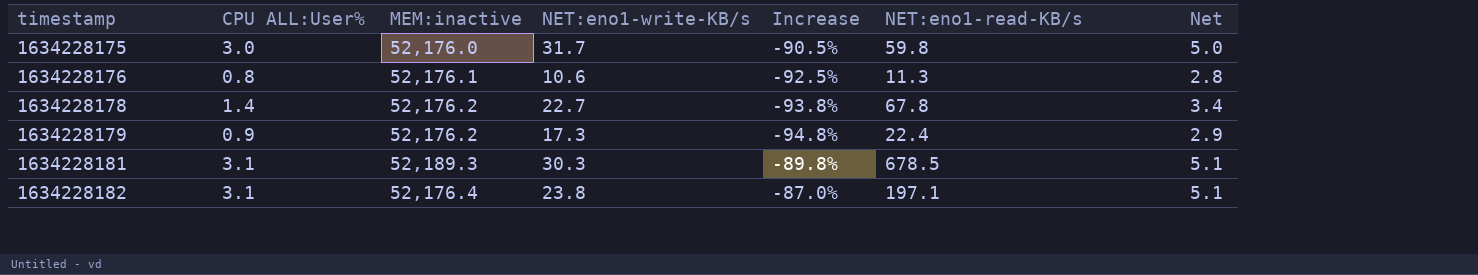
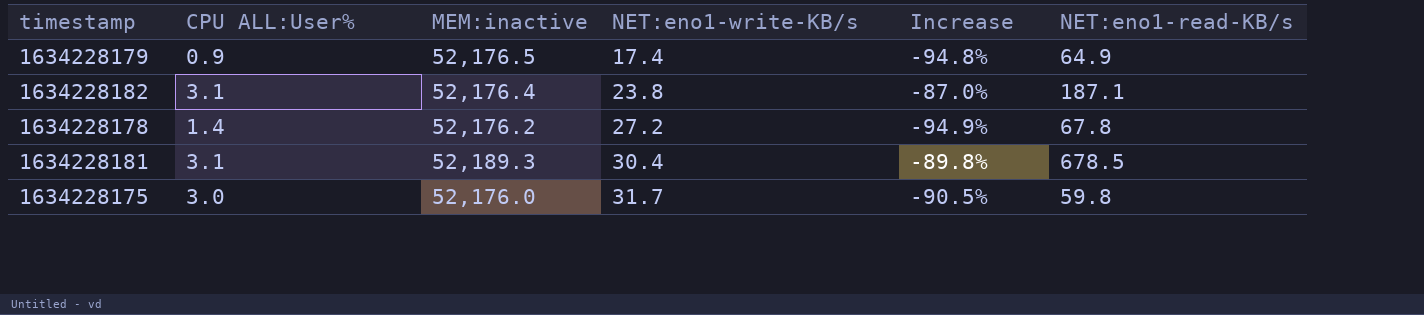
row order: timestamp ascending -> NET:eno1-write-KB/s ascending
column Net | formula: [CPU ALL:User%] + 2 -> none
row 1634228176: 0.8 | 52,176.1 | 10.6 | -92.5% | 11.3 | 2.8 -> none
1634228179 | MEM:inactive: 52,176.2 -> 52,176.5
1634228179 | NET:eno1-write-KB/s: 17.3 -> 17.4
1634228179 | NET:eno1-read-KB/s: 22.4 -> 64.9
1634228182 | NET:eno1-read-KB/s: 197.1 -> 187.1
1634228178 | NET:eno1-write-KB/s: 22.7 -> 27.2
1634228178 | Increase: -93.8% -> -94.9%
1634228181 | NET:eno1-write-KB/s: 30.3 -> 30.4

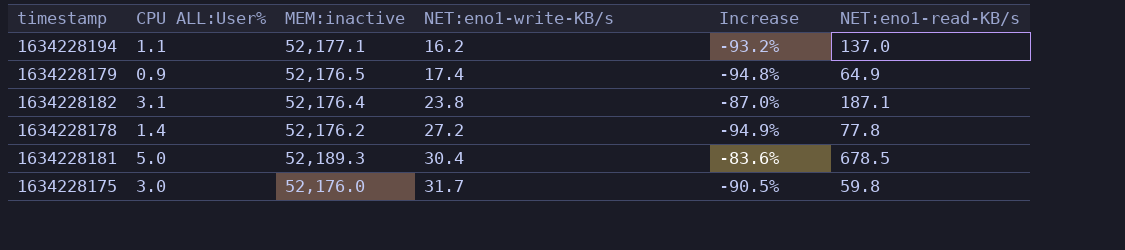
row 1634228194: none -> 1.1 | 52,177.1 | 16.2 | -93.2% | 137.0
1634228178 | NET:eno1-read-KB/s: 67.8 -> 77.8
1634228181 | CPU ALL:User%: 3.1 -> 5.0
1634228181 | Increase: -89.8% -> -83.6%

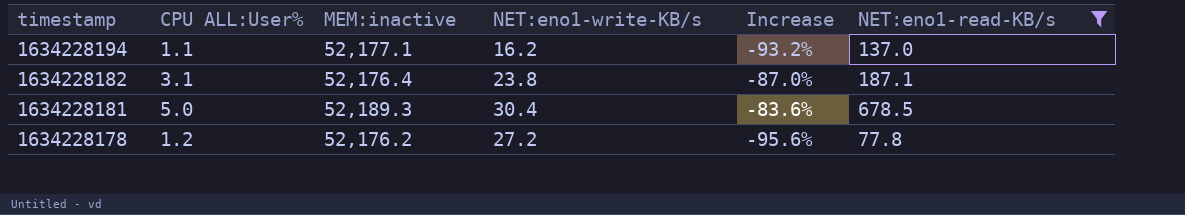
filter: none -> NET:eno1-read-KB/s >= 77.8
row order: NET:eno1-write-KB/s ascending -> timestamp descending
1634228178 | CPU ALL:User%: 1.4 -> 1.2
1634228178 | Increase: -94.9% -> -95.6%

